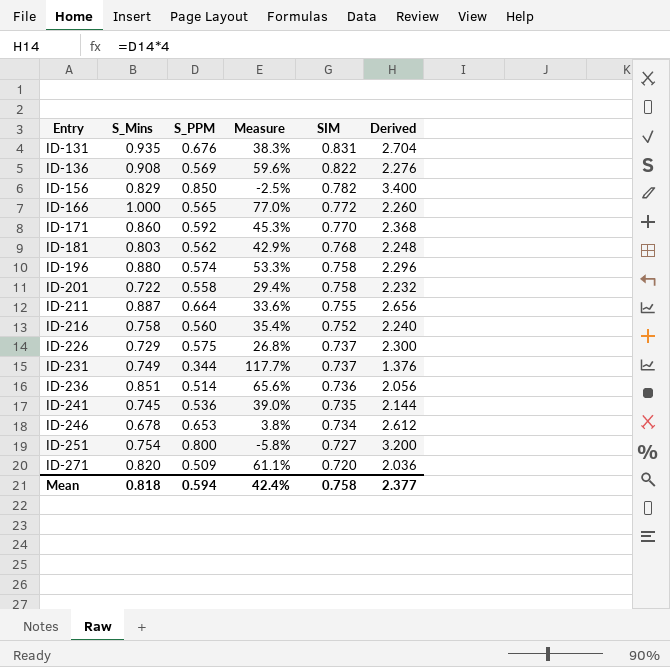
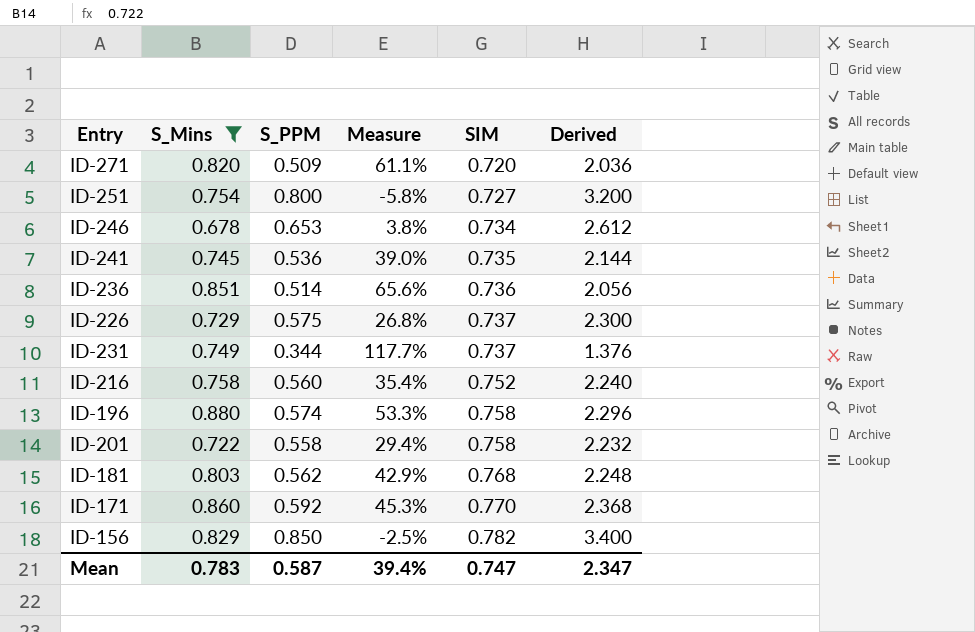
filter: none -> S_Mins <= 0.880
row order: Entry ascending -> SIM ascending
Mean | S_Mins: 0.818 -> 0.783
Mean | S_PPM: 0.594 -> 0.587
Mean | Measure: 42.4% -> 39.4%
Mean | SIM: 0.758 -> 0.747
Mean | Derived: 2.377 -> 2.347

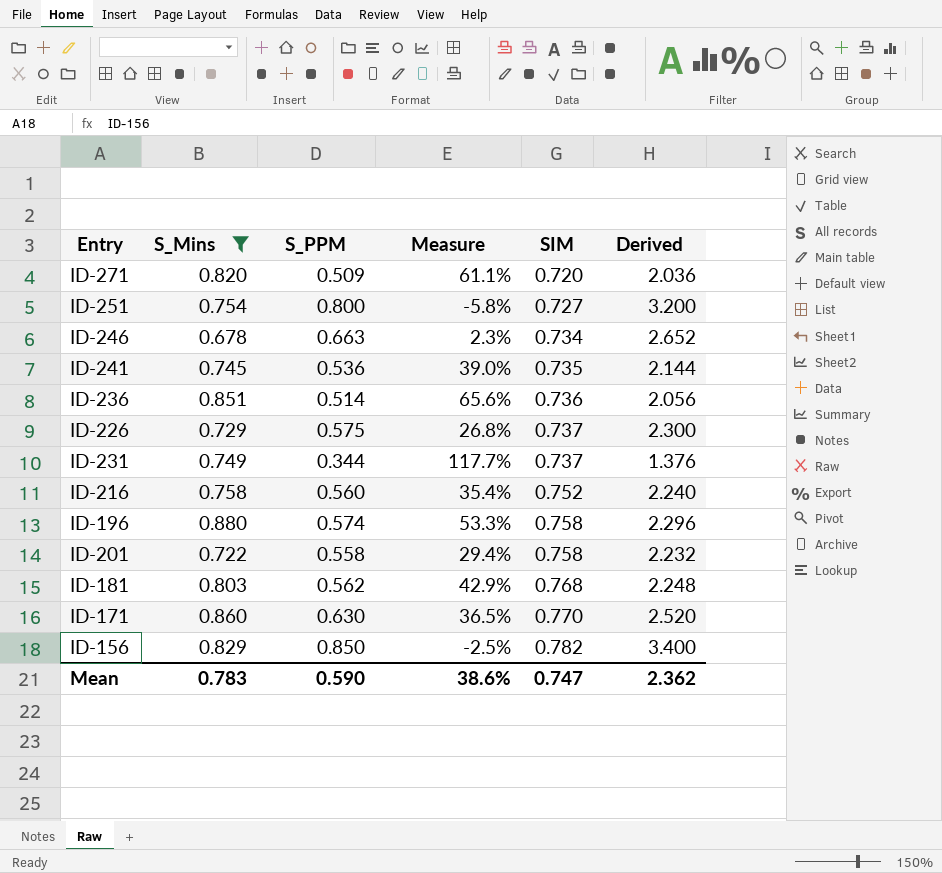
ID-246 | S_PPM: 0.653 -> 0.663
ID-246 | Measure: 3.8% -> 2.3%
ID-246 | Derived: 2.612 -> 2.652
ID-171 | S_PPM: 0.592 -> 0.630
ID-171 | Measure: 45.3% -> 36.5%
ID-171 | Derived: 2.368 -> 2.520
Mean | S_PPM: 0.587 -> 0.590
Mean | Measure: 39.4% -> 38.6%
Mean | Derived: 2.347 -> 2.362

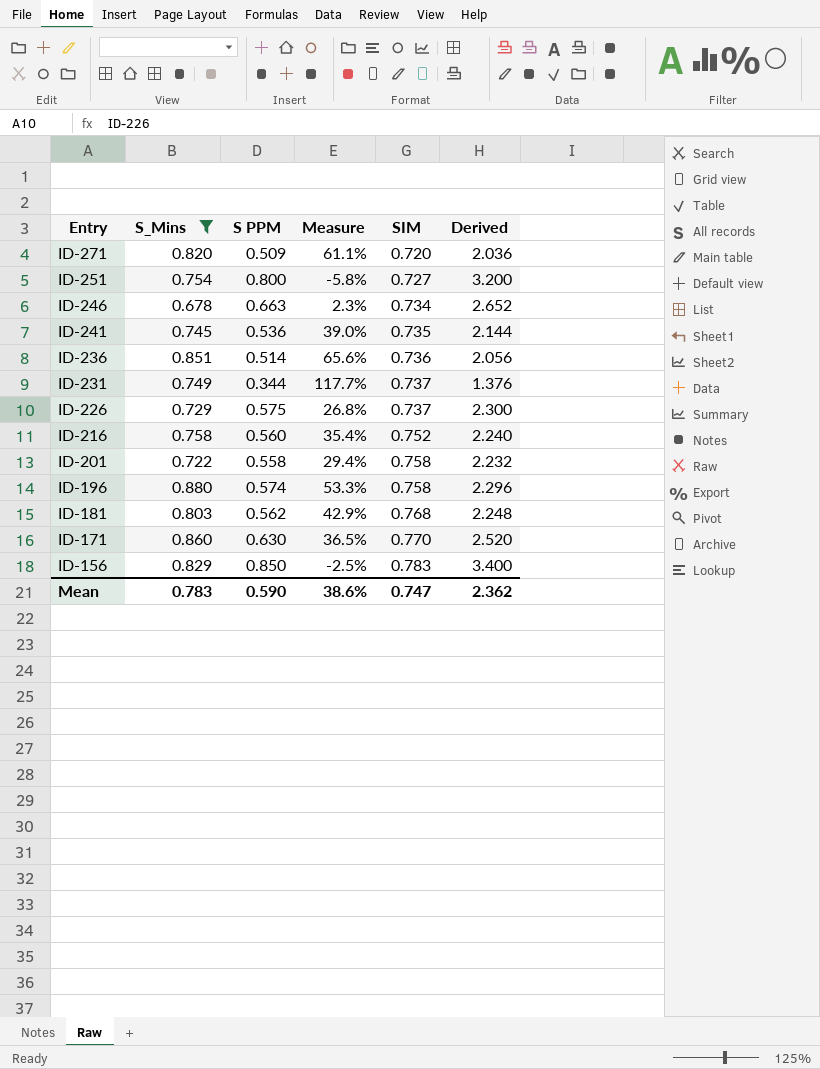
row order: SIM ascending -> Entry descending
column name: S_PPM -> S PPM
ID-156 | SIM: 0.782 -> 0.783

